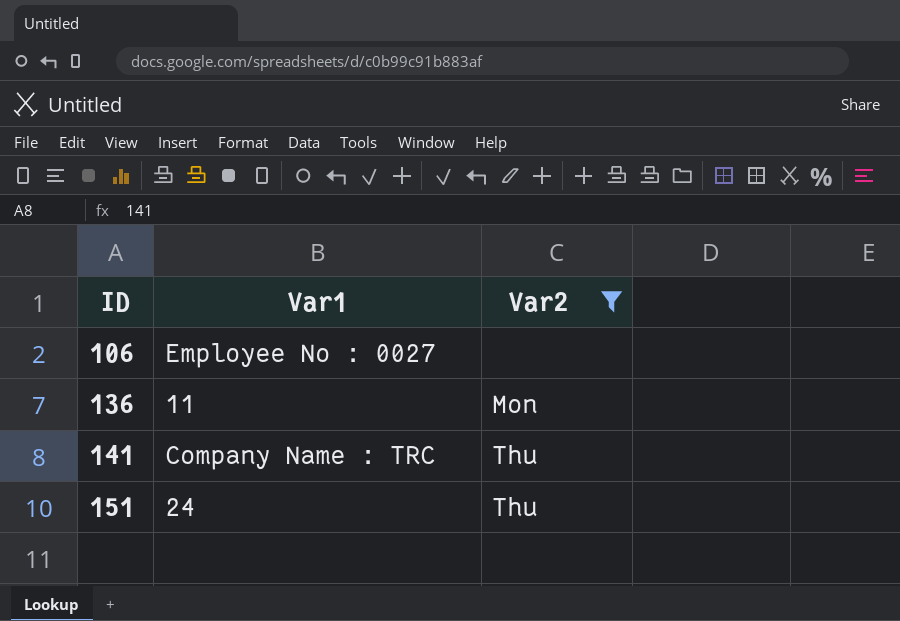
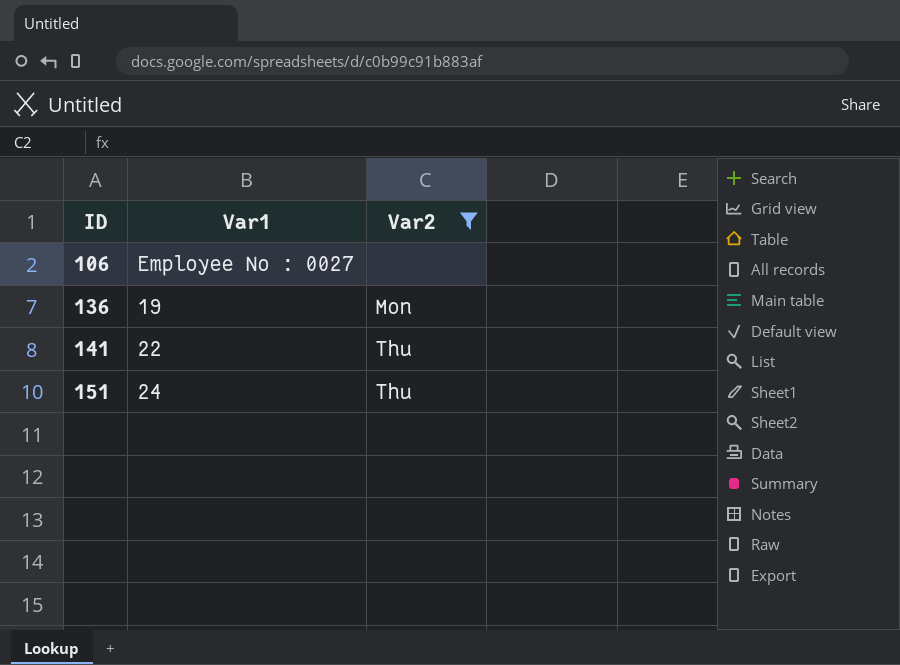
136 | Var1: 11 -> 19
141 | Var1: Company Name : TRC -> 22

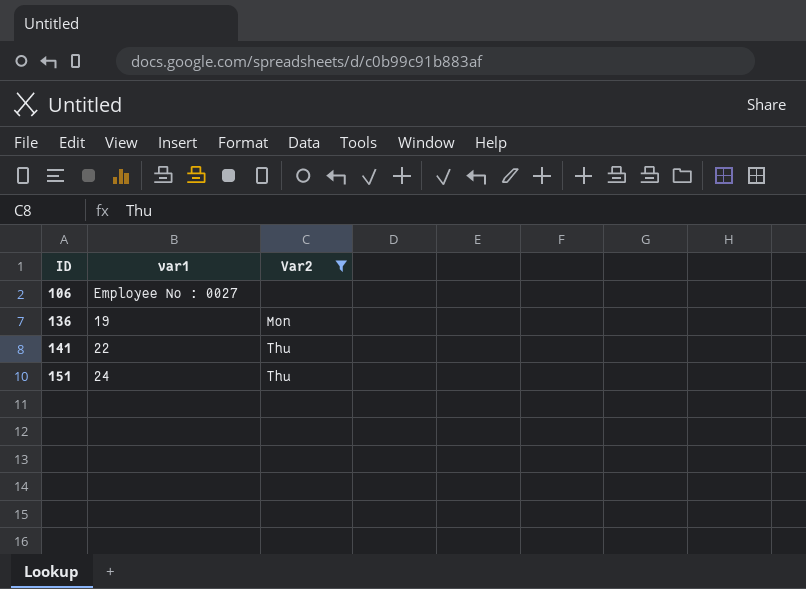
column name: Var1 -> var1

